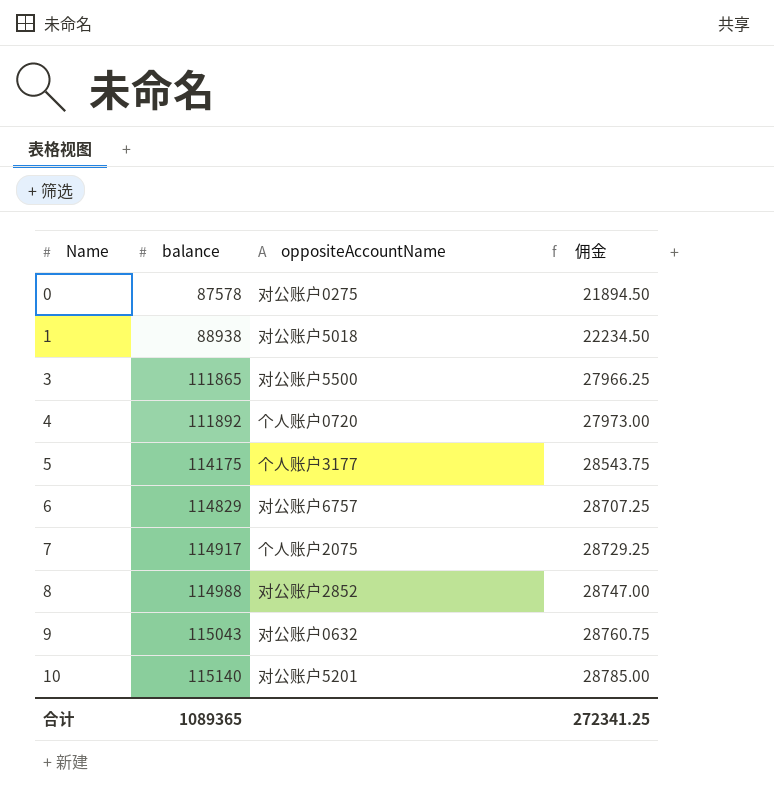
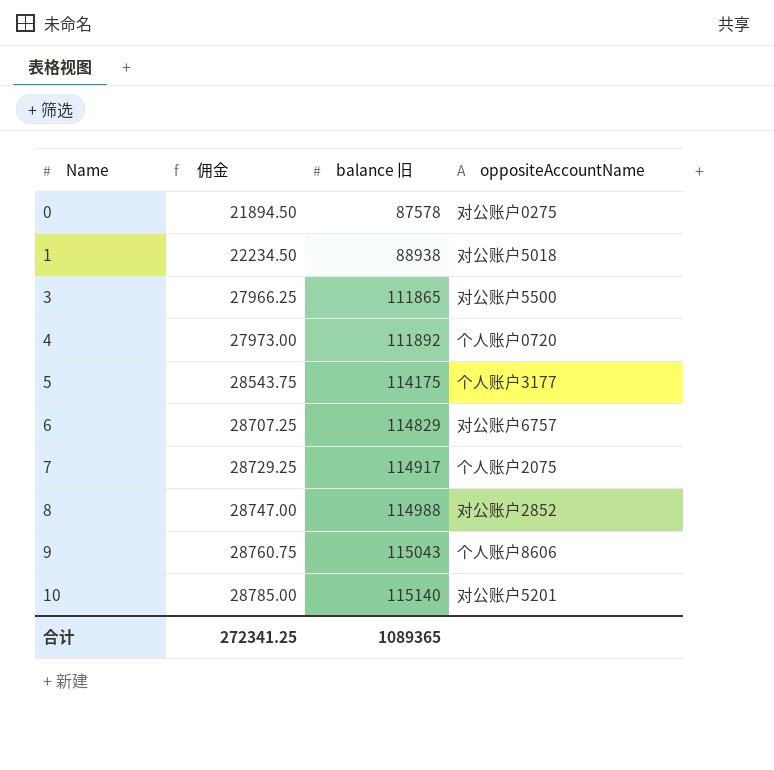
column 佣金 | position: 4 -> 2
column name: balance -> balance 旧
9 | oppositeAccountName: 对公账户0632 -> 个人账户8606

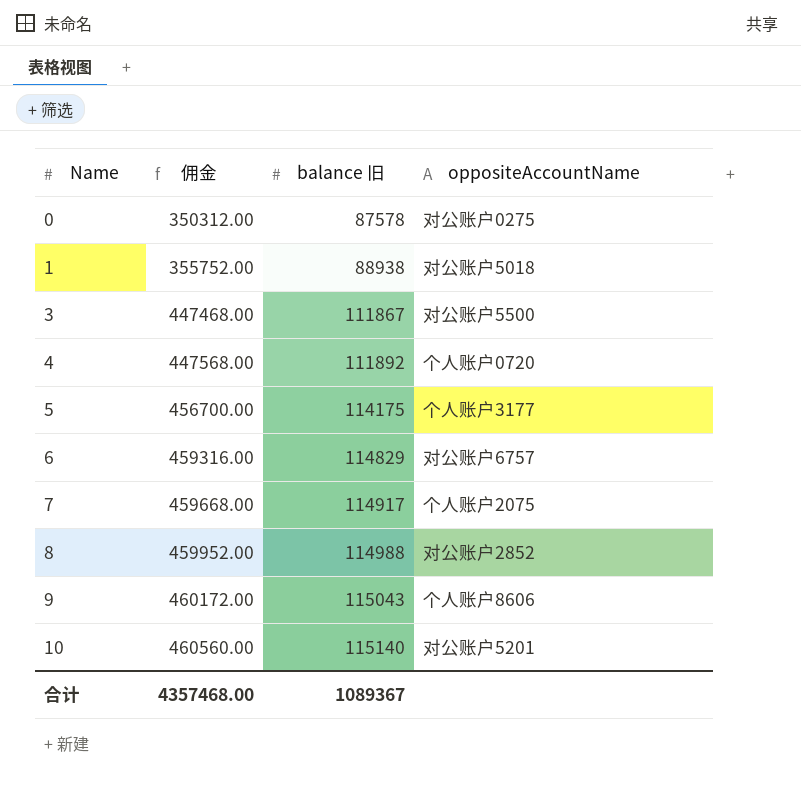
column 佣金 | formula: [balance 旧] * 0.25 -> [balance 旧] * 4
3 | balance 旧: 111865 -> 111867
合计 | 佣金: 272341.25 -> 4357468.00
合计 | balance 旧: 1089365 -> 1089367

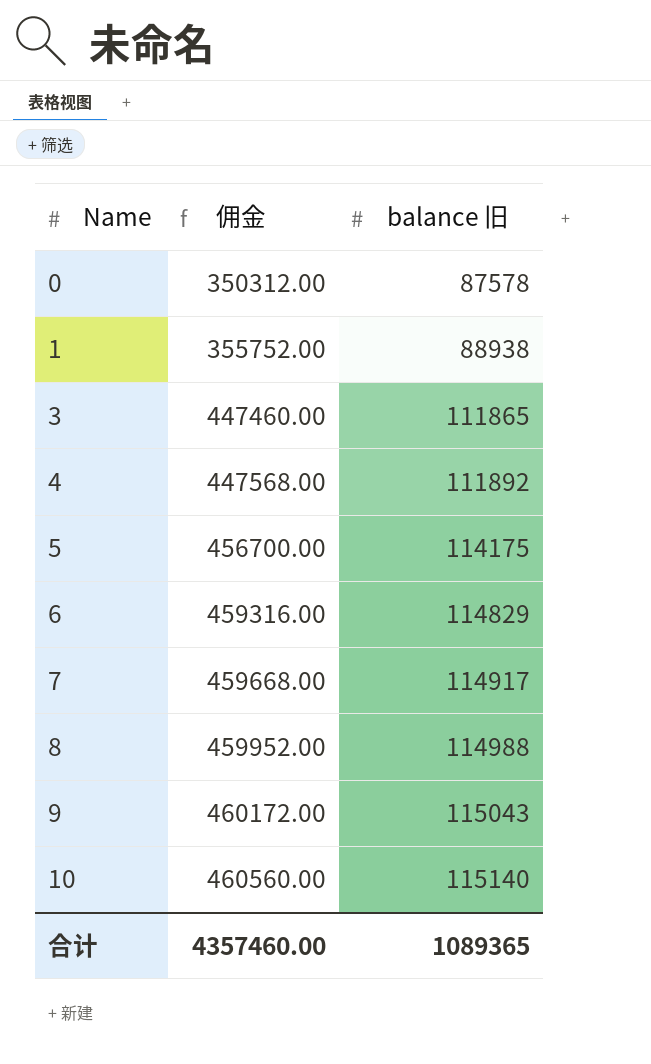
column oppositeAccountName | position: 4 -> none
3 | 佣金: 447468.00 -> 447460.00
3 | balance 旧: 111867 -> 111865
合计 | 佣金: 4357468.00 -> 4357460.00
合计 | balance 旧: 1089367 -> 1089365

